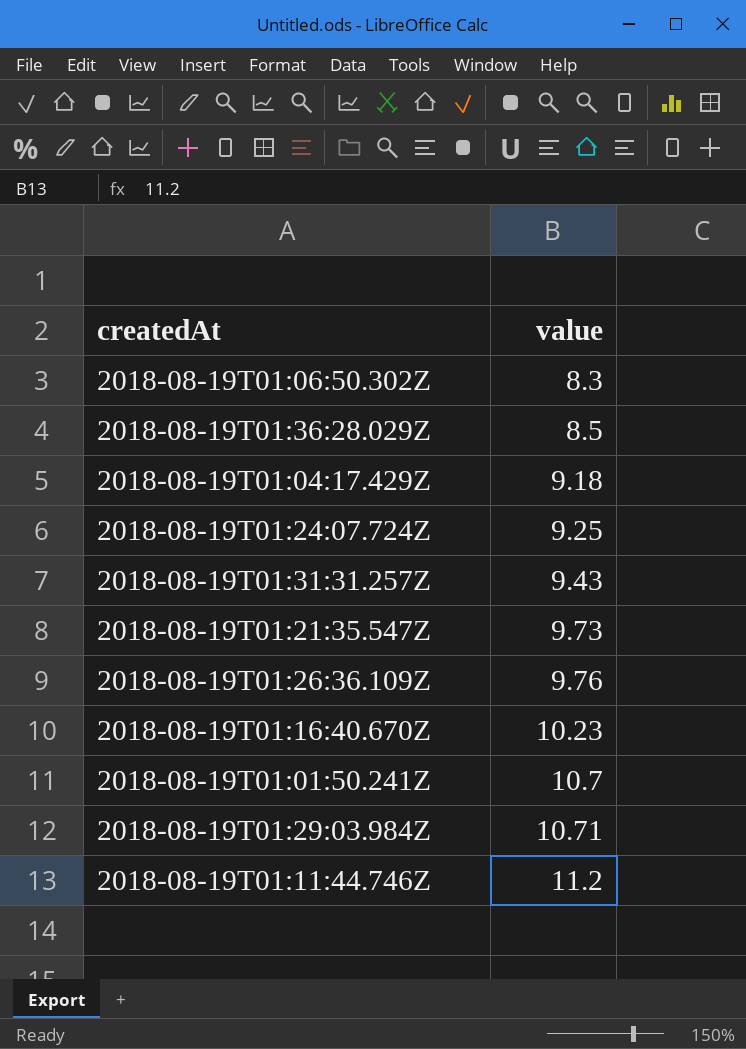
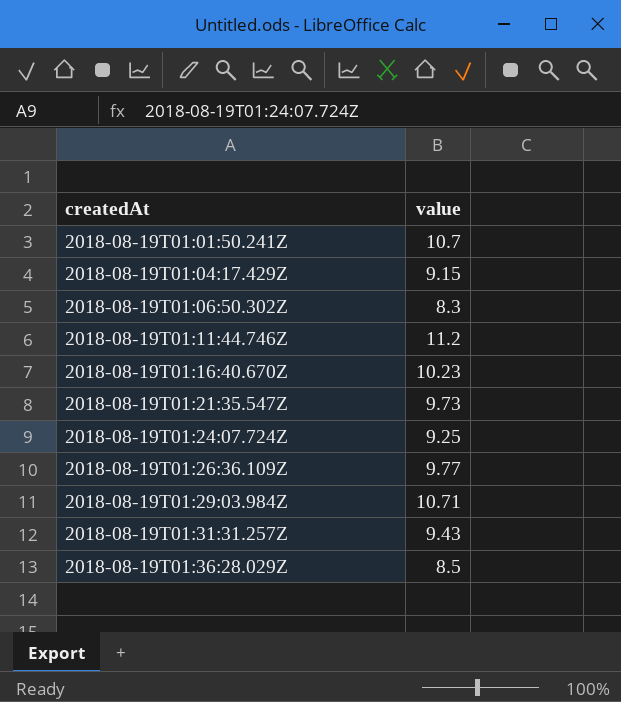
row order: value ascending -> createdAt ascending
2018-08-19T01:04:17.429Z | value: 9.18 -> 9.15
2018-08-19T01:26:36.109Z | value: 9.76 -> 9.77

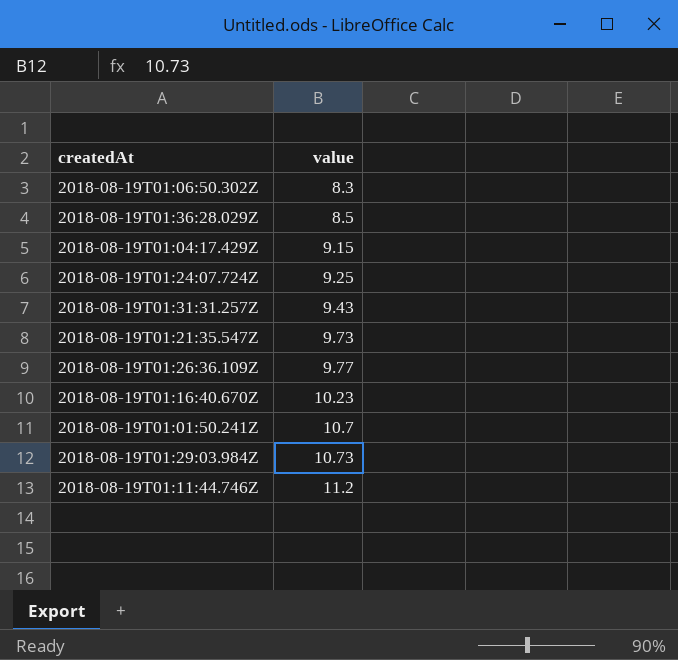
row order: createdAt ascending -> value ascending
2018-08-19T01:29:03.984Z | value: 10.71 -> 10.73

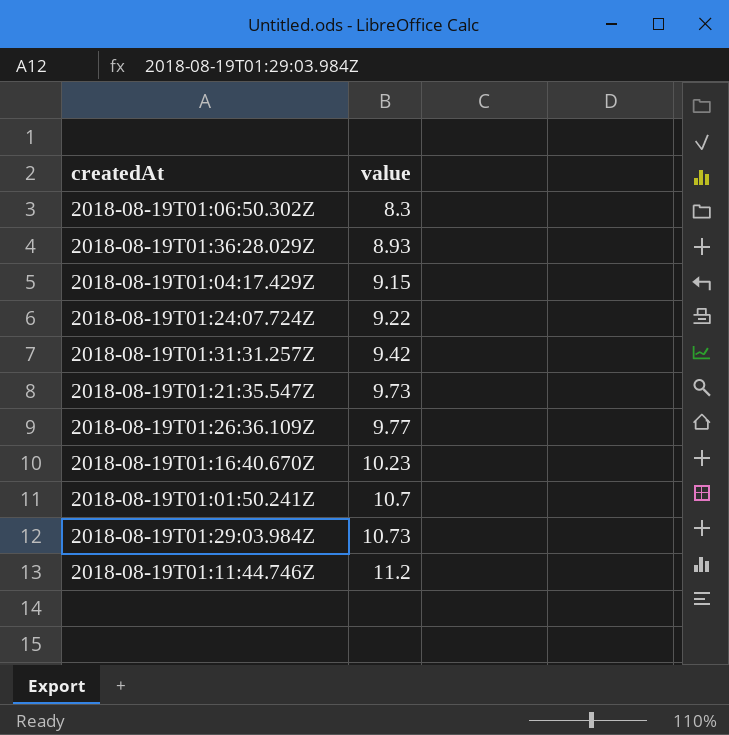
2018-08-19T01:36:28.029Z | value: 8.5 -> 8.93
2018-08-19T01:24:07.724Z | value: 9.25 -> 9.22
2018-08-19T01:31:31.257Z | value: 9.43 -> 9.42

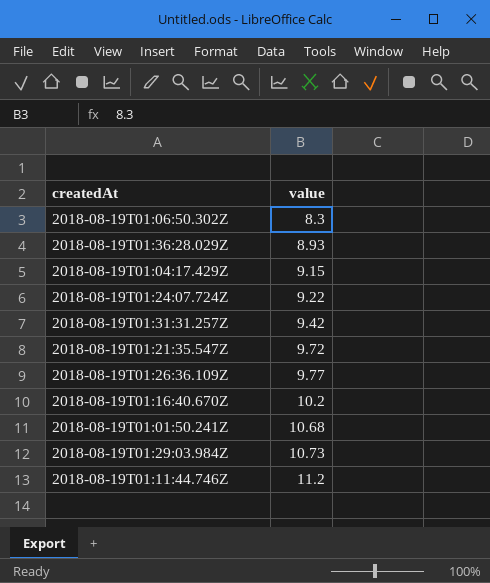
2018-08-19T01:21:35.547Z | value: 9.73 -> 9.72
2018-08-19T01:16:40.670Z | value: 10.23 -> 10.2
2018-08-19T01:01:50.241Z | value: 10.7 -> 10.68

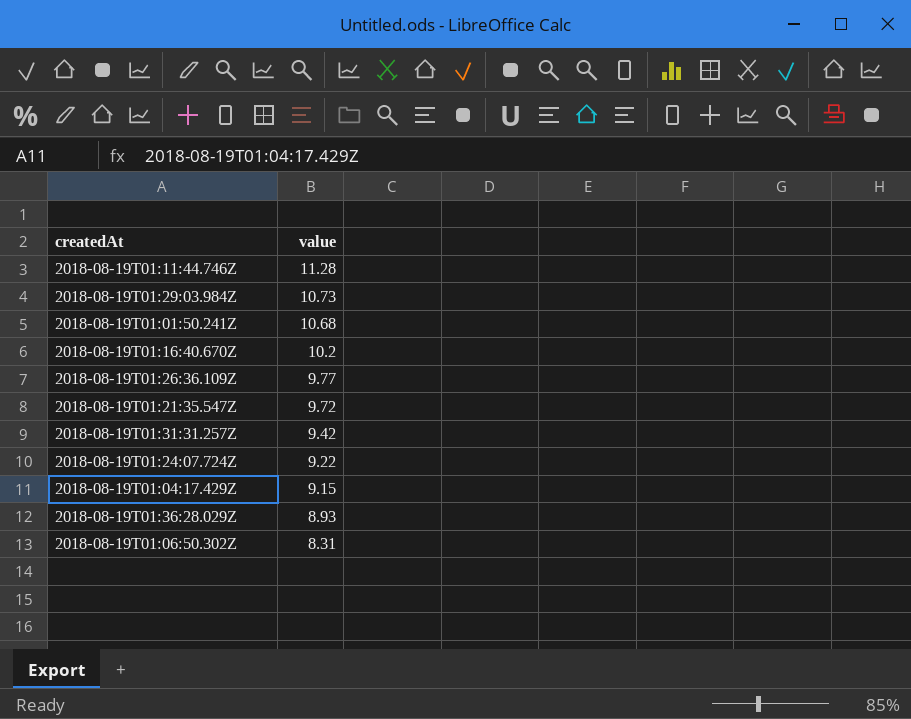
row order: value ascending -> value descending
2018-08-19T01:11:44.746Z | value: 11.2 -> 11.28
2018-08-19T01:06:50.302Z | value: 8.3 -> 8.31

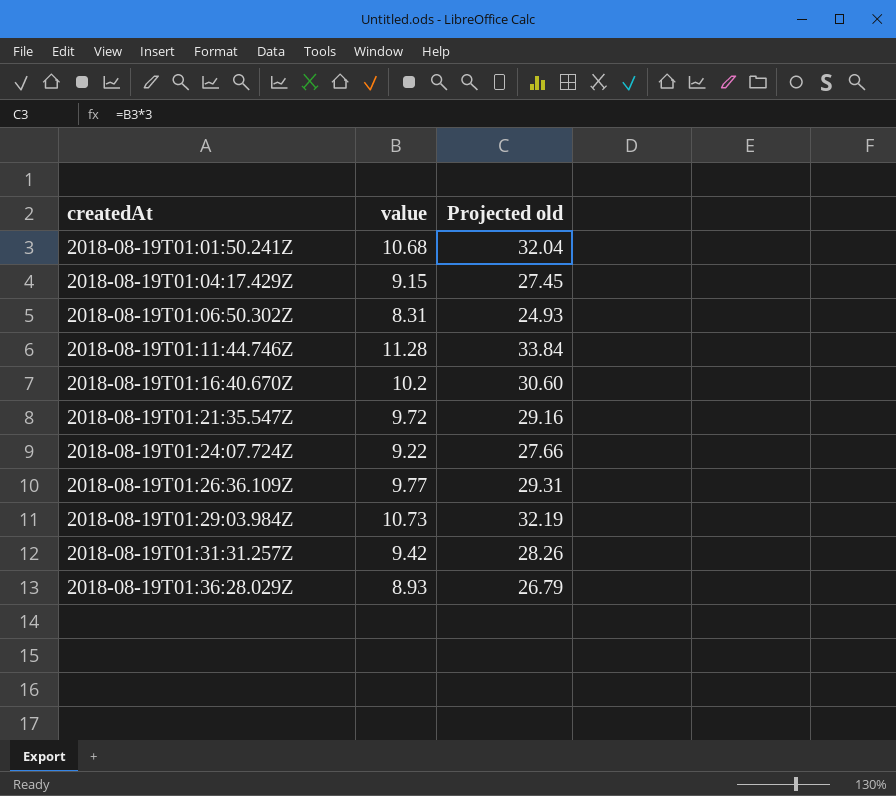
row order: value descending -> createdAt ascending
column Projected old | formula: none -> [value] * 3

